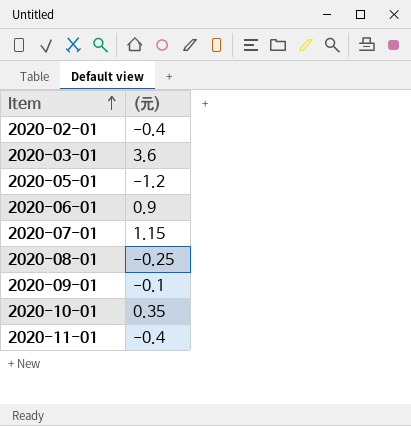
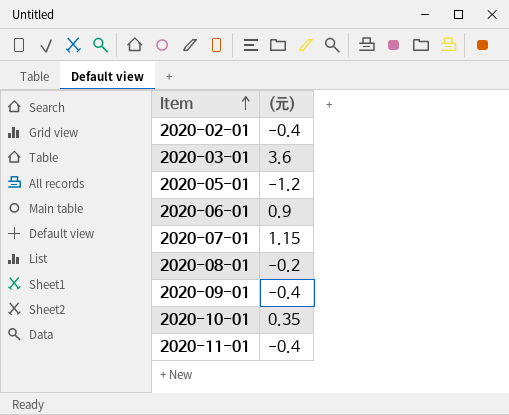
2020-08-01 | (元): -0.25 -> -0.2
2020-09-01 | (元): -0.1 -> -0.4

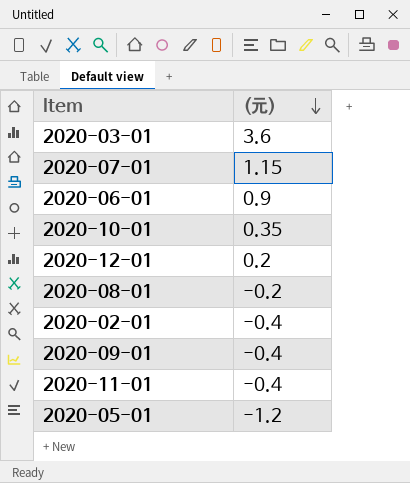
row order: Item ascending -> (元) descending
row 2020-12-01: none -> 0.2

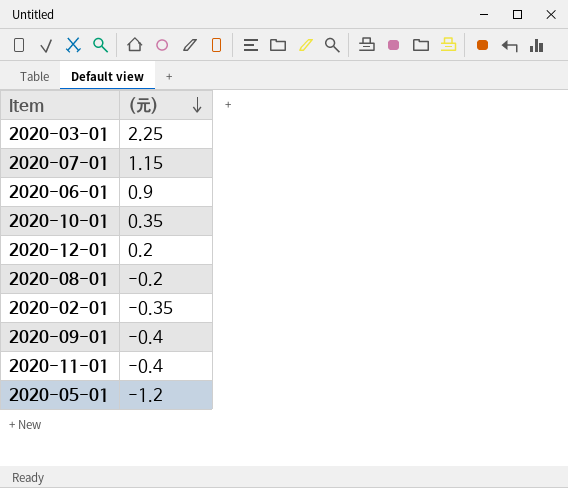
2020-03-01 | (元): 3.6 -> 2.25
2020-02-01 | (元): -0.4 -> -0.35

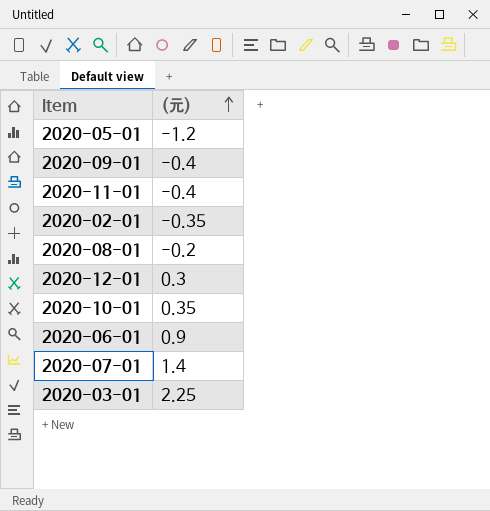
row order: (元) descending -> (元) ascending
2020-12-01 | (元): 0.2 -> 0.3
2020-07-01 | (元): 1.15 -> 1.4

